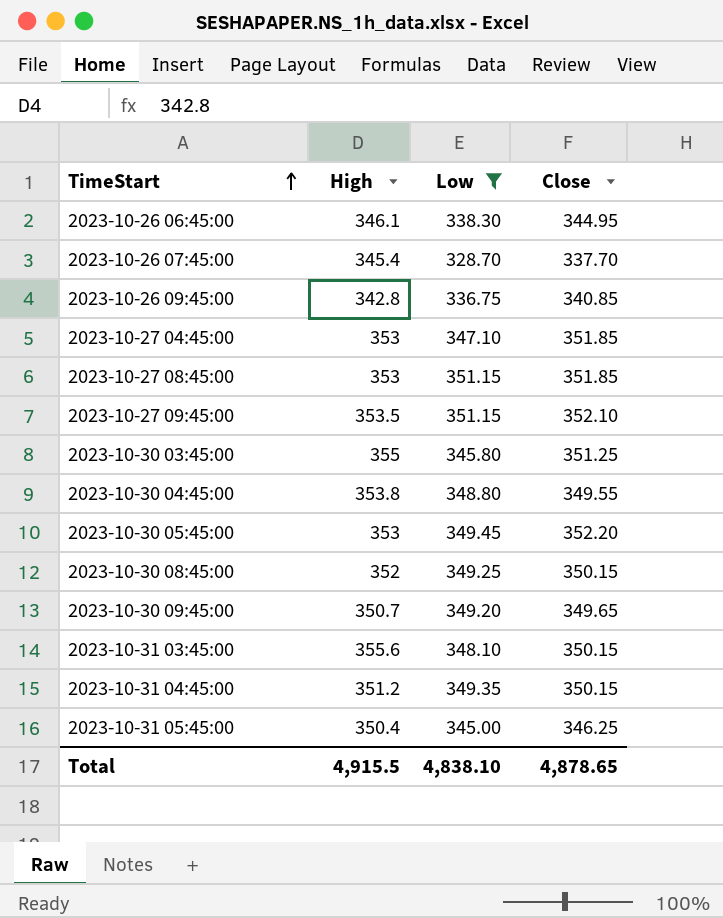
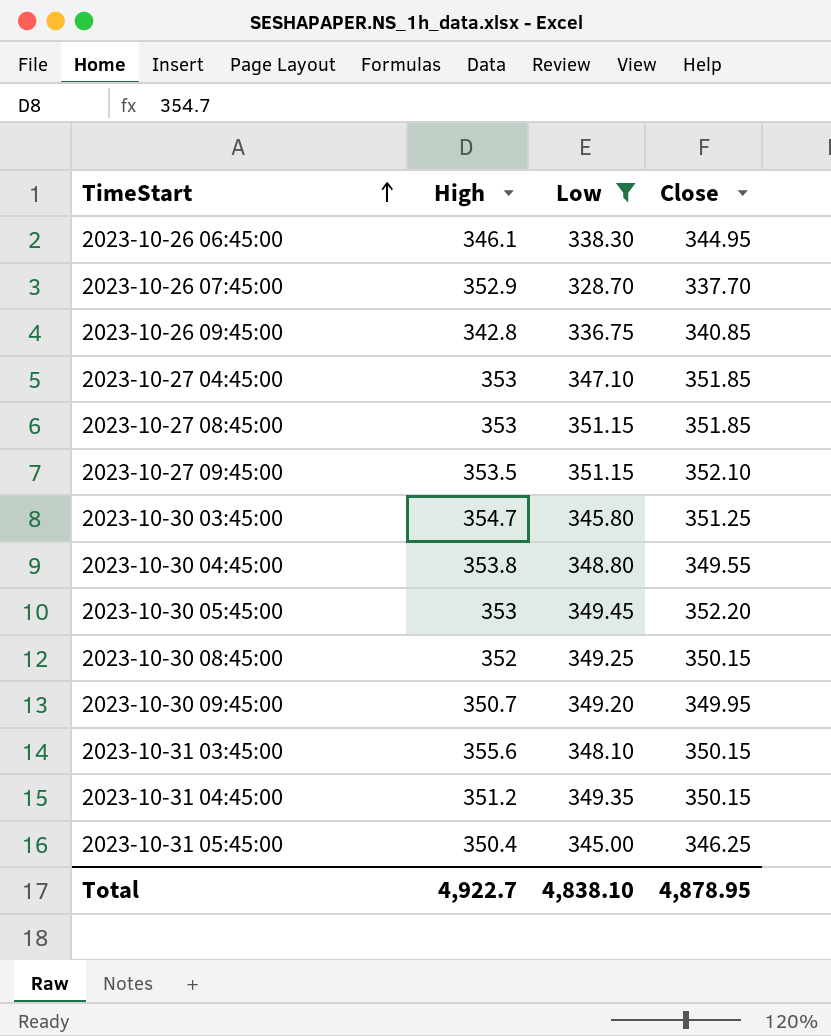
2023-10-26 07:45:00 | High: 345.4 -> 352.9
2023-10-30 03:45:00 | High: 355 -> 354.7
2023-10-30 09:45:00 | Close: 349.65 -> 349.95
Total | High: 4,915.5 -> 4,922.7
Total | Close: 4,878.65 -> 4,878.95

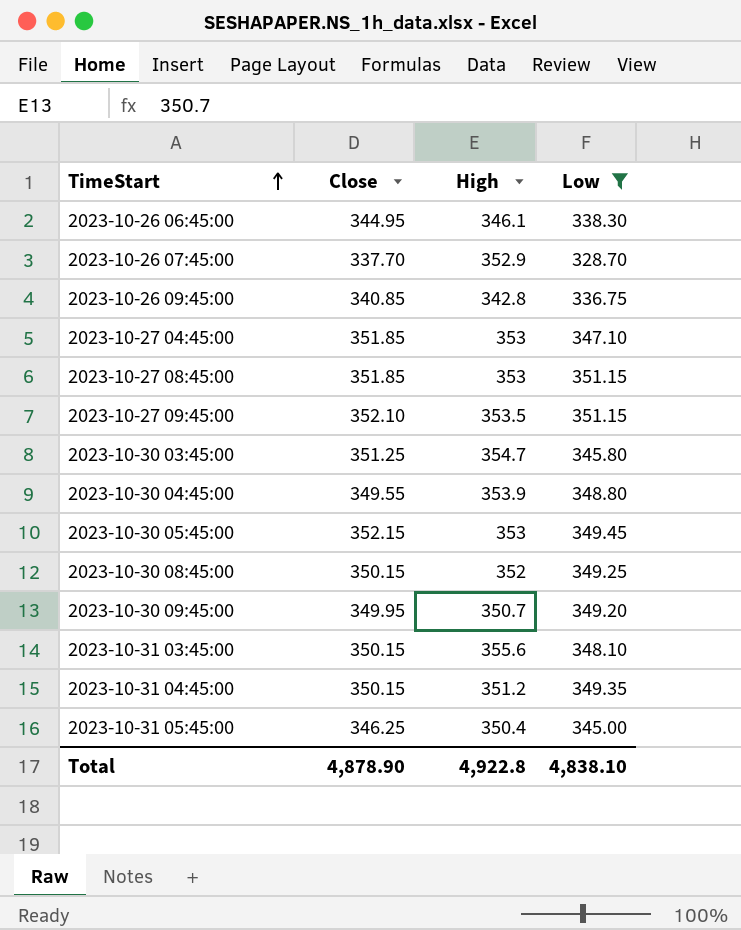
column Close | position: 4 -> 2
2023-10-30 04:45:00 | High: 353.8 -> 353.9
2023-10-30 05:45:00 | Close: 352.20 -> 352.15
Total | Close: 4,878.95 -> 4,878.90
Total | High: 4,922.7 -> 4,922.8

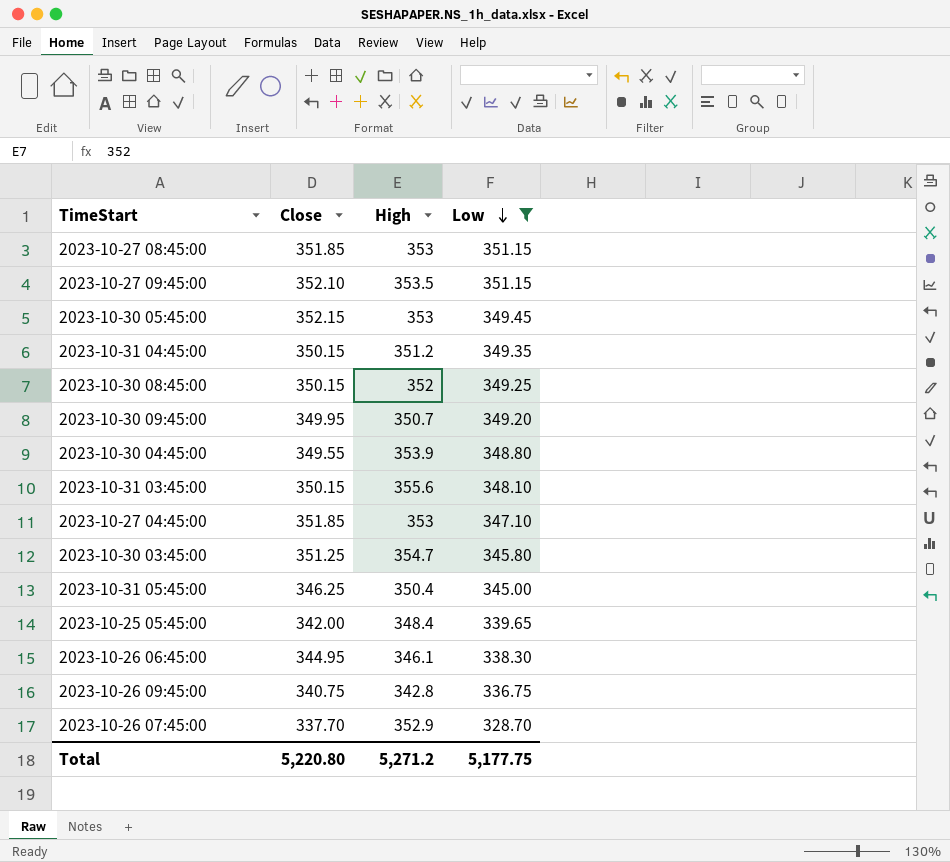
row order: TimeStart ascending -> Low descending
row 2023-10-25 05:45:00: none -> 342.00 | 348.4 | 339.65
2023-10-26 09:45:00 | Close: 340.85 -> 340.75
Total | Close: 4,878.90 -> 5,220.80
Total | High: 4,922.8 -> 5,271.2
Total | Low: 4,838.10 -> 5,177.75

